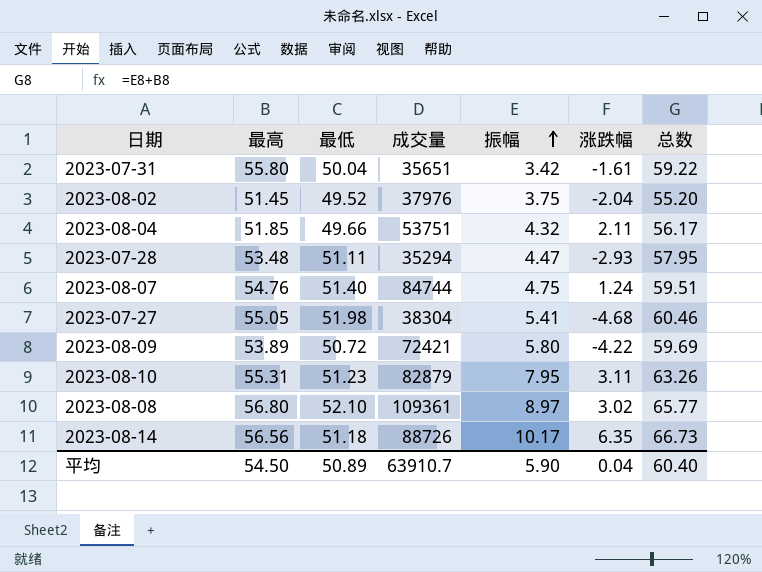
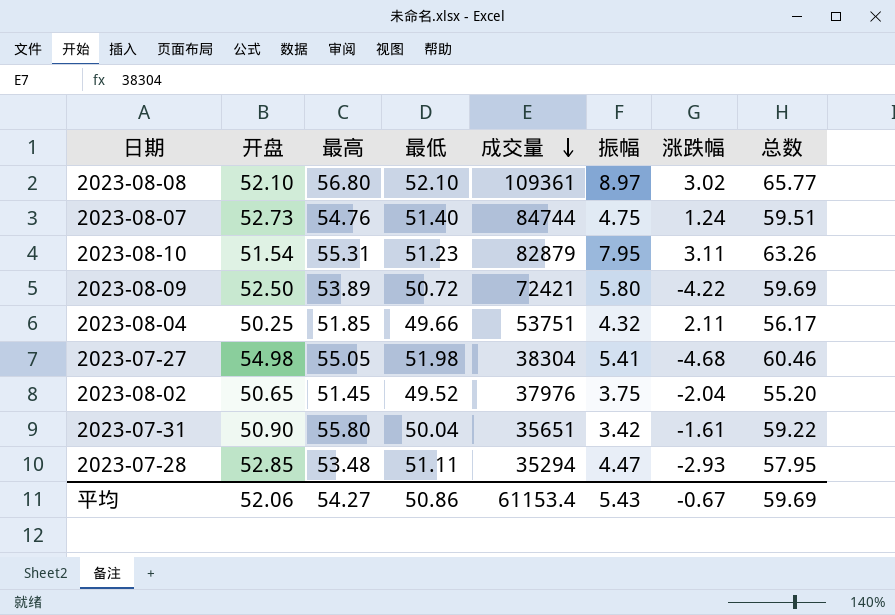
row order: 振幅 ascending -> 成交量 descending
column 开盘 | position: none -> 2
row 2023-08-14: 56.56 | 51.18 | 88726 | 10.17 | 6.35 | 66.73 -> none
平均 | 最高: 54.50 -> 54.27
平均 | 最低: 50.89 -> 50.86
平均 | 成交量: 63910.7 -> 61153.4
平均 | 振幅: 5.90 -> 5.43
平均 | 涨跌幅: 0.04 -> -0.67
平均 | 总数: 60.40 -> 59.69

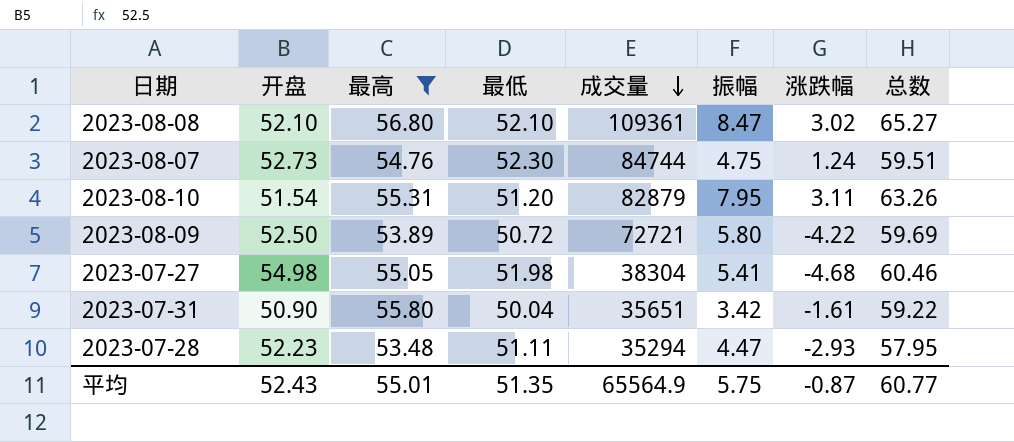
filter: none -> 最高 >= 53.48
2023-08-08 | 振幅: 8.97 -> 8.47
2023-08-08 | 总数: 65.77 -> 65.27
2023-08-07 | 最低: 51.40 -> 52.30
2023-08-10 | 最低: 51.23 -> 51.20
2023-08-09 | 成交量: 72421 -> 72721
2023-07-28 | 开盘: 52.85 -> 52.23
平均 | 开盘: 52.06 -> 52.43
平均 | 最高: 54.27 -> 55.01
平均 | 最低: 50.86 -> 51.35
平均 | 成交量: 61153.4 -> 65564.9
平均 | 振幅: 5.43 -> 5.75
平均 | 涨跌幅: -0.67 -> -0.87
平均 | 总数: 59.69 -> 60.77

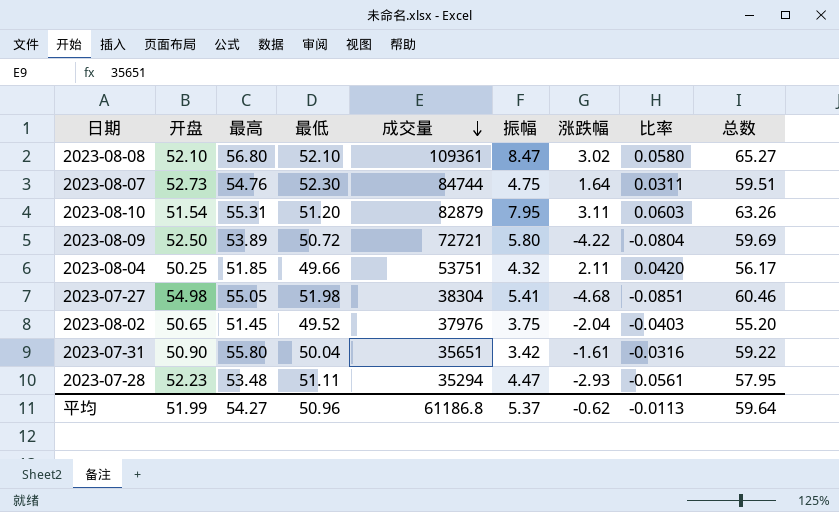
filter: 最高 >= 53.48 -> none
column 比率 | formula: none -> [涨跌幅] / [开盘]
2023-08-07 | 涨跌幅: 1.24 -> 1.64
平均 | 开盘: 52.43 -> 51.99
平均 | 最高: 55.01 -> 54.27
平均 | 最低: 51.35 -> 50.96
平均 | 成交量: 65564.9 -> 61186.8
平均 | 振幅: 5.75 -> 5.37
平均 | 涨跌幅: -0.87 -> -0.62
平均 | 总数: 60.77 -> 59.64

